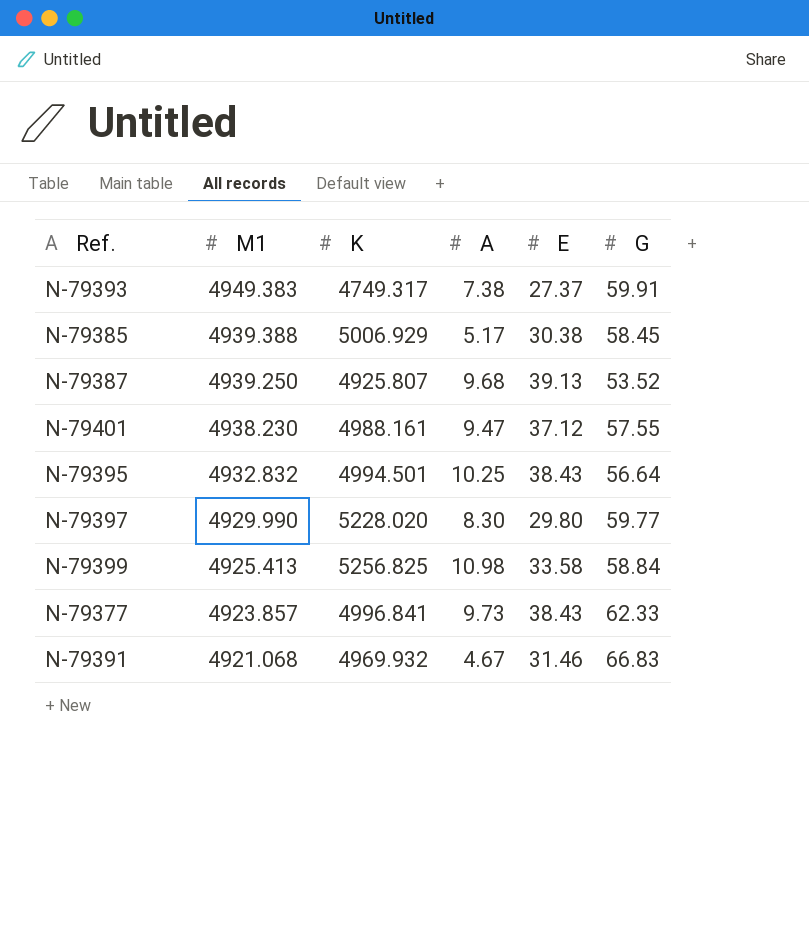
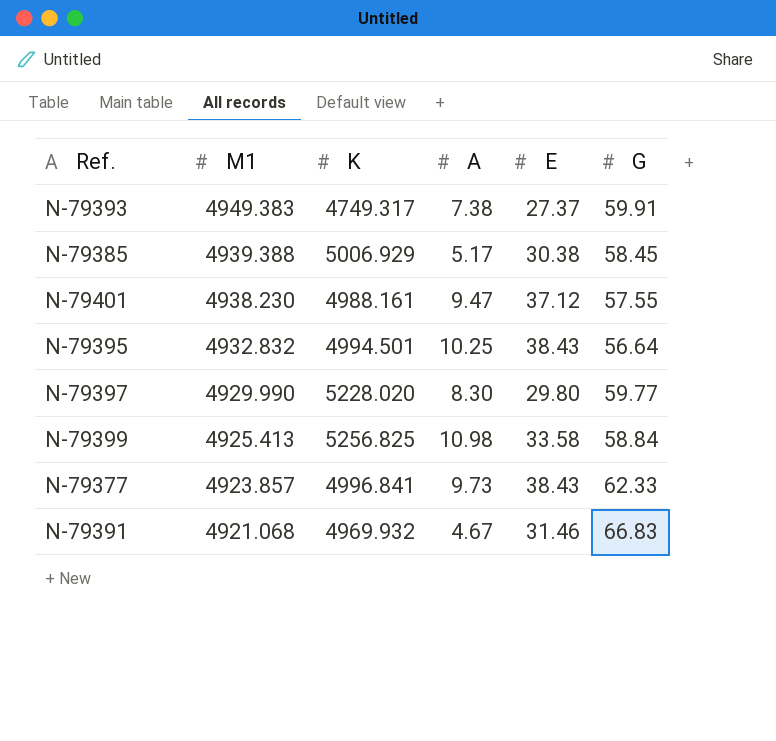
row N-79387: 4939.250 | 4925.807 | 9.68 | 39.13 | 53.52 -> none

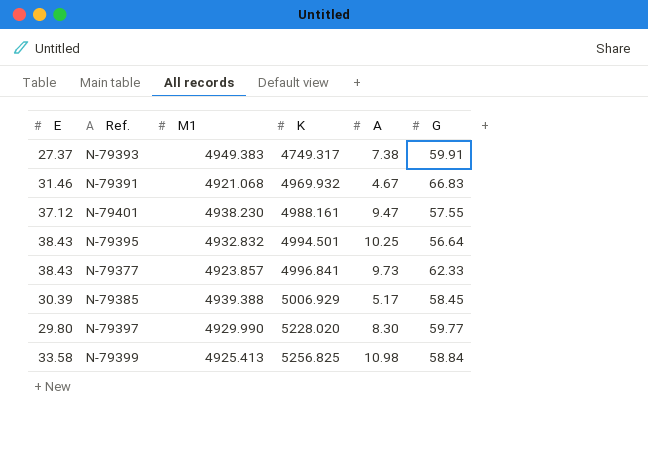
row order: M1 descending -> K ascending
column E | position: 5 -> 1
N-79385 | E: 30.38 -> 30.39

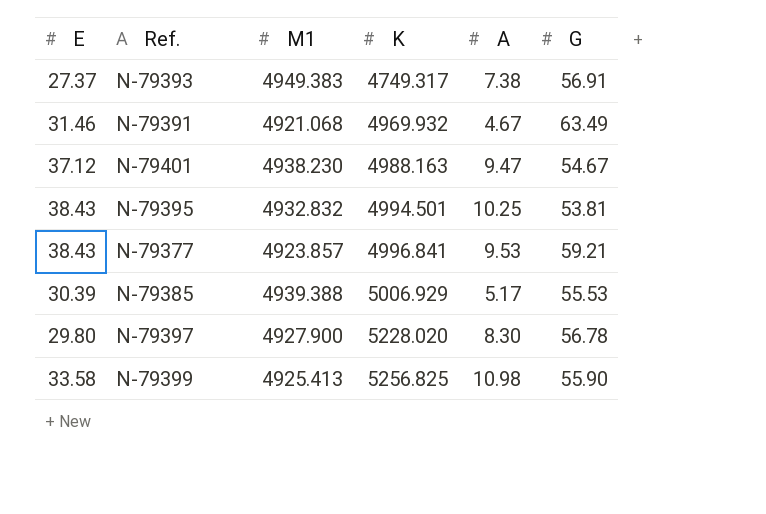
N-79393 | G: 59.91 -> 56.91
N-79391 | G: 66.83 -> 63.49
N-79401 | K: 4988.161 -> 4988.163
N-79401 | G: 57.55 -> 54.67
N-79395 | G: 56.64 -> 53.81
N-79377 | A: 9.73 -> 9.53
N-79377 | G: 62.33 -> 59.21
N-79385 | G: 58.45 -> 55.53
N-79397 | M1: 4929.990 -> 4927.900
N-79397 | G: 59.77 -> 56.78
N-79399 | G: 58.84 -> 55.90

